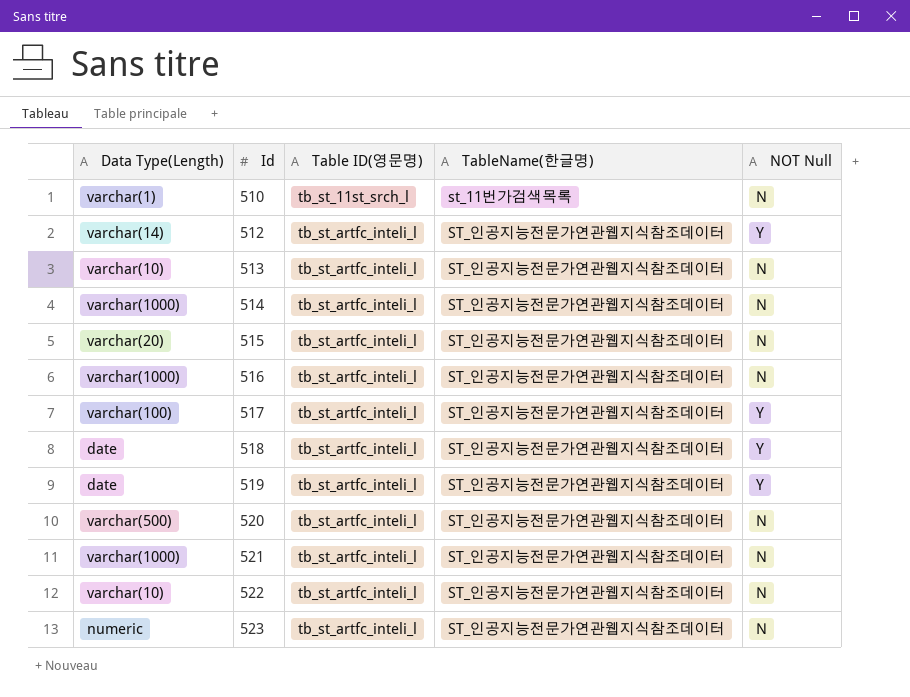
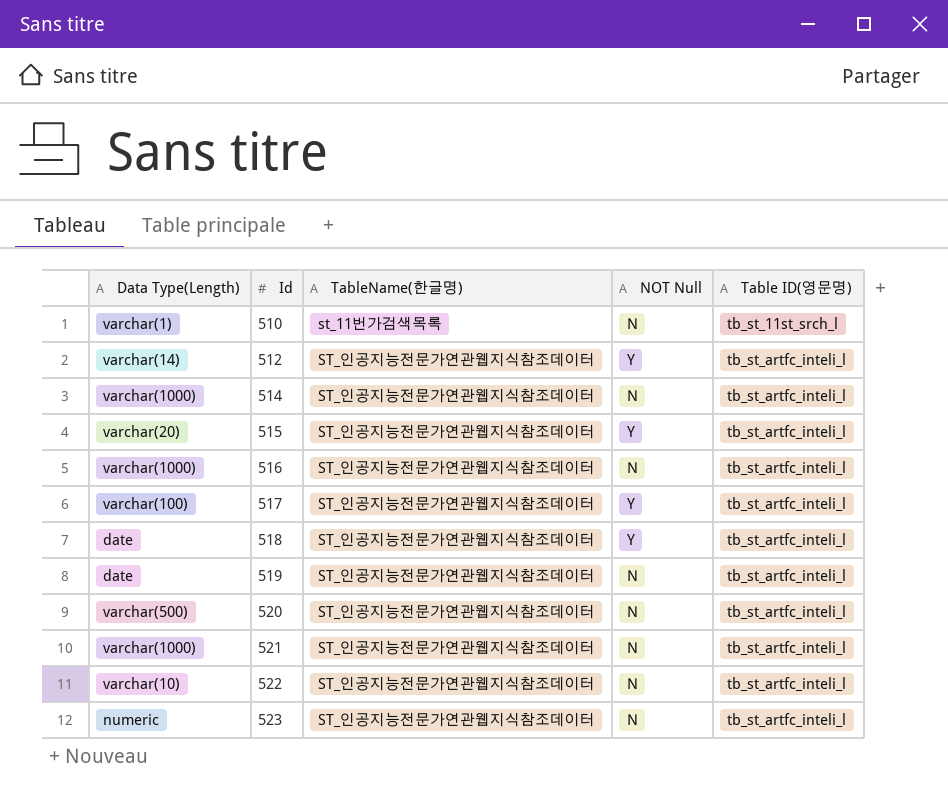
column Table ID(영문명) | position: 3 -> 5
row 513: varchar(10) | tb_st_artfc_inteli_l | ST_인공지능전문가연관웹지식참조데이터 | N -> none
515 | NOT Null: N -> Y
519 | NOT Null: Y -> N

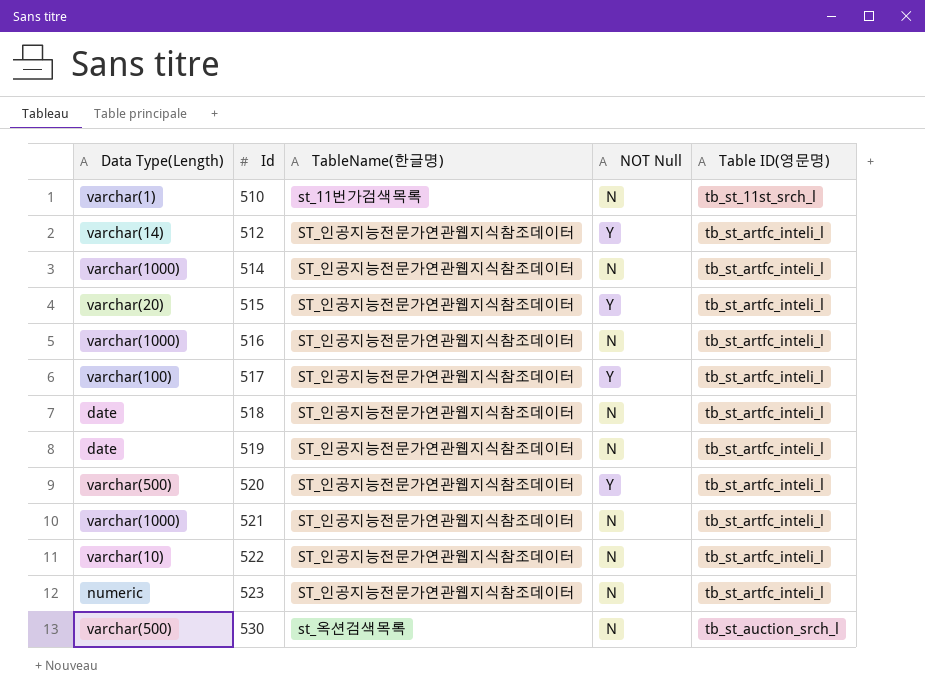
518 | NOT Null: Y -> N
520 | NOT Null: N -> Y
row 530: none -> varchar(500) | st_옥션검색목록 | N | tb_st_auction_srch_l

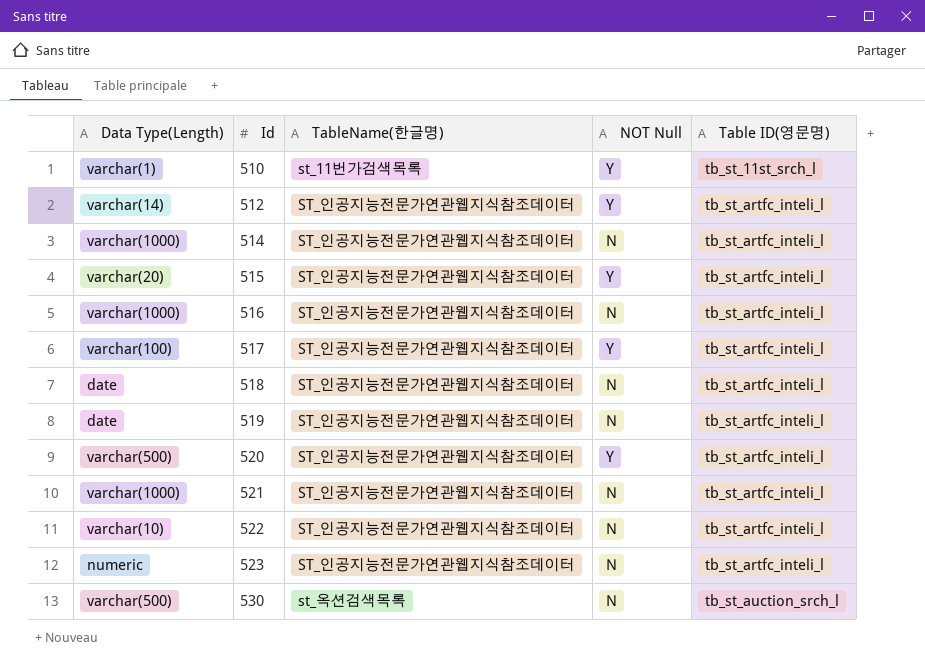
510 | NOT Null: N -> Y

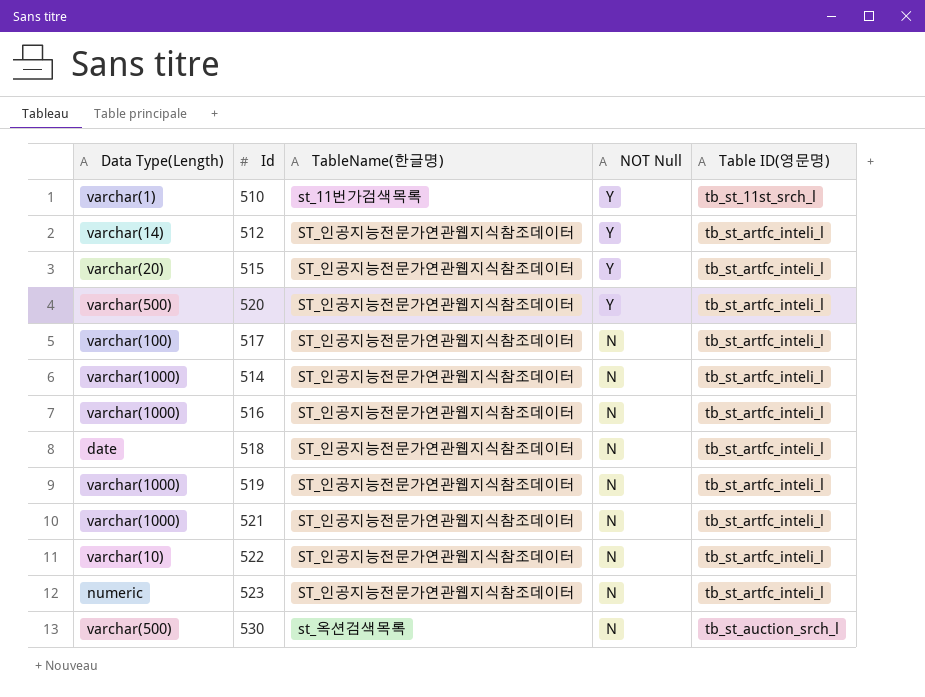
row order: Id ascending -> NOT Null descending
517 | NOT Null: Y -> N
519 | Data Type(Length): date -> varchar(1000)

